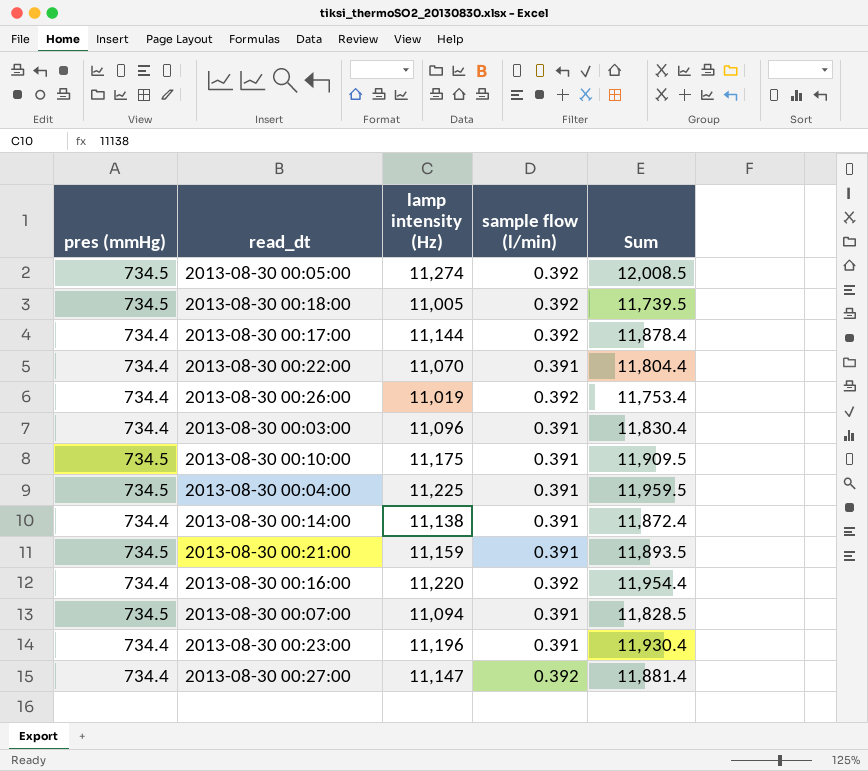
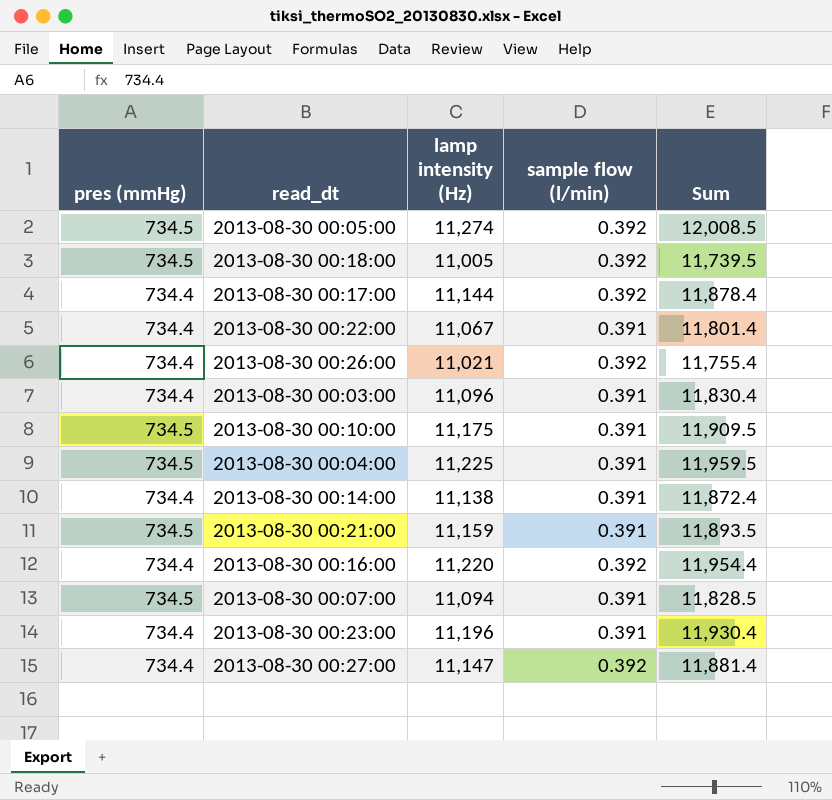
2013-08-30 00:22:00 | lamp intensity (Hz): 11,070 -> 11,067
2013-08-30 00:22:00 | Sum: 11,804.4 -> 11,801.4
2013-08-30 00:26:00 | lamp intensity (Hz): 11,019 -> 11,021
2013-08-30 00:26:00 | Sum: 11,753.4 -> 11,755.4

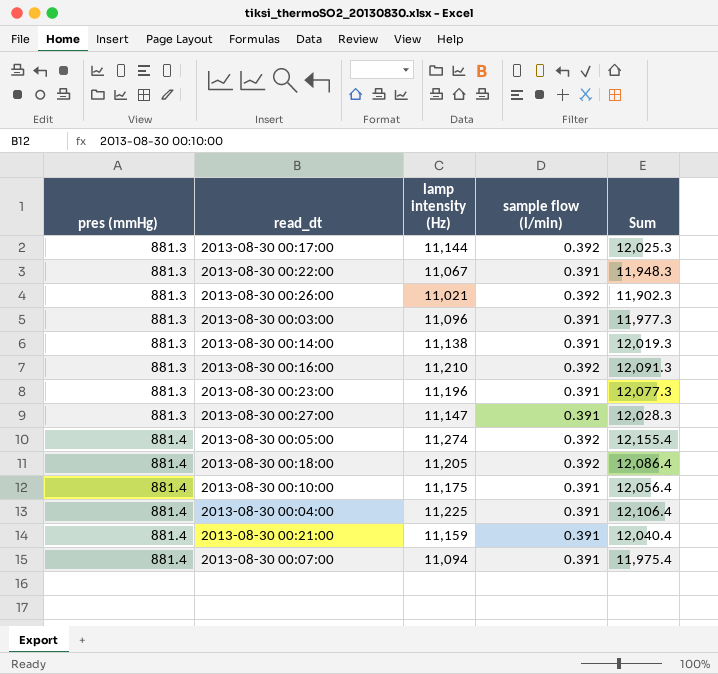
row order: none -> pres (mmHg) ascending
2013-08-30 00:17:00 | pres (mmHg): 734.4 -> 881.3
2013-08-30 00:17:00 | Sum: 11,878.4 -> 12,025.3
2013-08-30 00:22:00 | pres (mmHg): 734.4 -> 881.3
2013-08-30 00:22:00 | Sum: 11,801.4 -> 11,948.3
2013-08-30 00:26:00 | pres (mmHg): 734.4 -> 881.3
2013-08-30 00:26:00 | Sum: 11,755.4 -> 11,902.3
2013-08-30 00:03:00 | pres (mmHg): 734.4 -> 881.3
2013-08-30 00:03:00 | Sum: 11,830.4 -> 11,977.3
2013-08-30 00:14:00 | pres (mmHg): 734.4 -> 881.3
2013-08-30 00:14:00 | Sum: 11,872.4 -> 12,019.3
2013-08-30 00:16:00 | pres (mmHg): 734.4 -> 881.3
2013-08-30 00:16:00 | lamp intensity (Hz): 11,220 -> 11,210
2013-08-30 00:16:00 | Sum: 11,954.4 -> 12,091.3
2013-08-30 00:23:00 | pres (mmHg): 734.4 -> 881.3
2013-08-30 00:23:00 | Sum: 11,930.4 -> 12,077.3
2013-08-30 00:27:00 | pres (mmHg): 734.4 -> 881.3
2013-08-30 00:27:00 | sample flow (l/min): 0.392 -> 0.391
2013-08-30 00:27:00 | Sum: 11,881.4 -> 12,028.3
2013-08-30 00:05:00 | pres (mmHg): 734.5 -> 881.4
2013-08-30 00:05:00 | Sum: 12,008.5 -> 12,155.4
2013-08-30 00:18:00 | pres (mmHg): 734.5 -> 881.4
2013-08-30 00:18:00 | lamp intensity (Hz): 11,005 -> 11,205
2013-08-30 00:18:00 | Sum: 11,739.5 -> 12,086.4
2013-08-30 00:10:00 | pres (mmHg): 734.5 -> 881.4
2013-08-30 00:10:00 | Sum: 11,909.5 -> 12,056.4
2013-08-30 00:04:00 | pres (mmHg): 734.5 -> 881.4
2013-08-30 00:04:00 | Sum: 11,959.5 -> 12,106.4
2013-08-30 00:21:00 | pres (mmHg): 734.5 -> 881.4
2013-08-30 00:21:00 | Sum: 11,893.5 -> 12,040.4
2013-08-30 00:07:00 | pres (mmHg): 734.5 -> 881.4
2013-08-30 00:07:00 | Sum: 11,828.5 -> 11,975.4

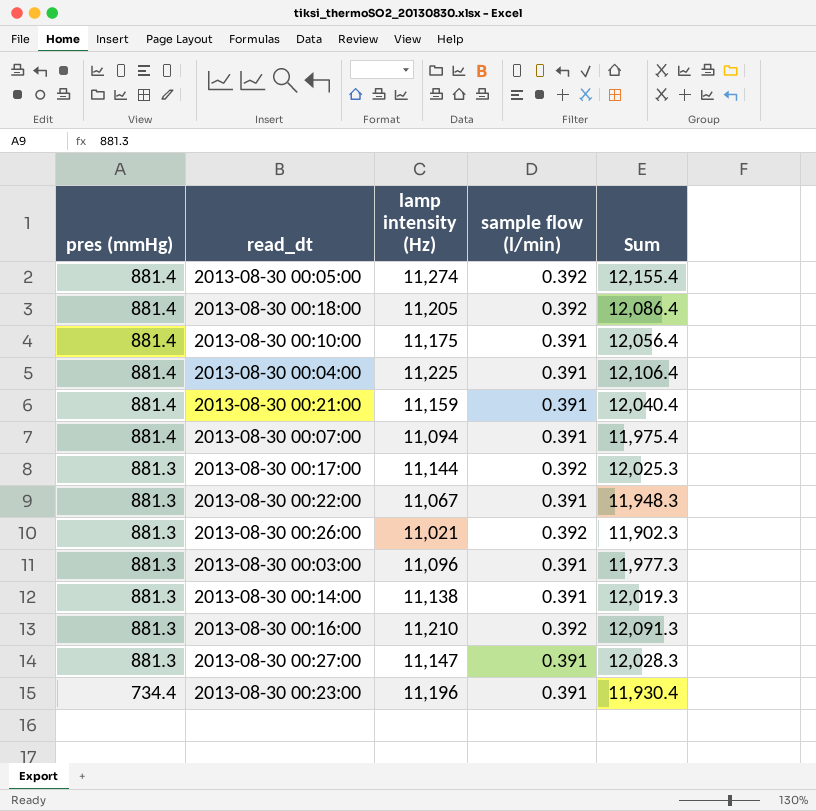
row order: pres (mmHg) ascending -> pres (mmHg) descending
2013-08-30 00:23:00 | pres (mmHg): 881.3 -> 734.4
2013-08-30 00:23:00 | Sum: 12,077.3 -> 11,930.4

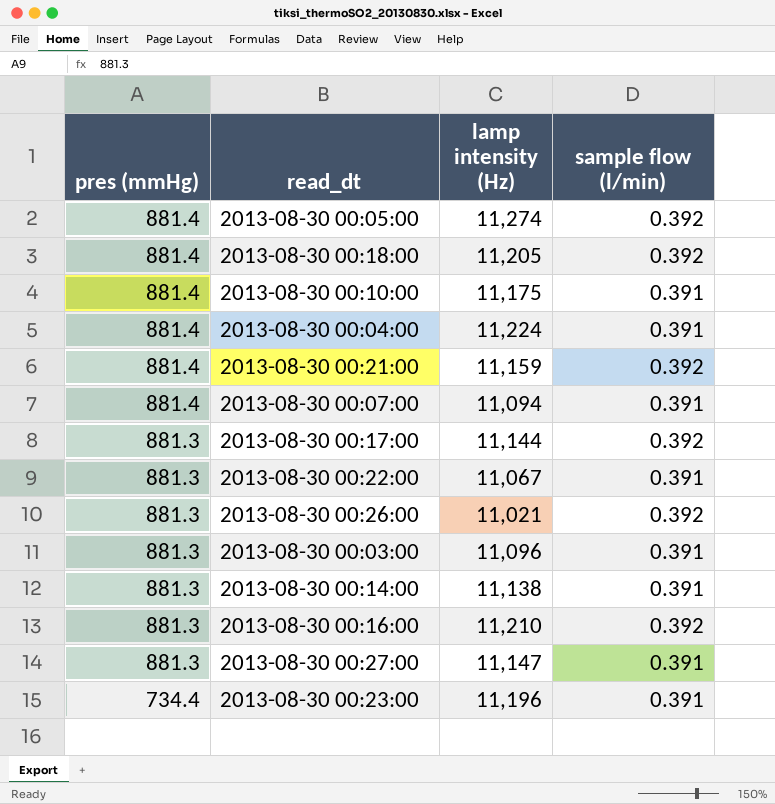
column Sum | formula: [pres (mmHg)] + [lamp intensity (Hz)] -> none
2013-08-30 00:04:00 | lamp intensity (Hz): 11,225 -> 11,224
2013-08-30 00:21:00 | sample flow (l/min): 0.391 -> 0.392

